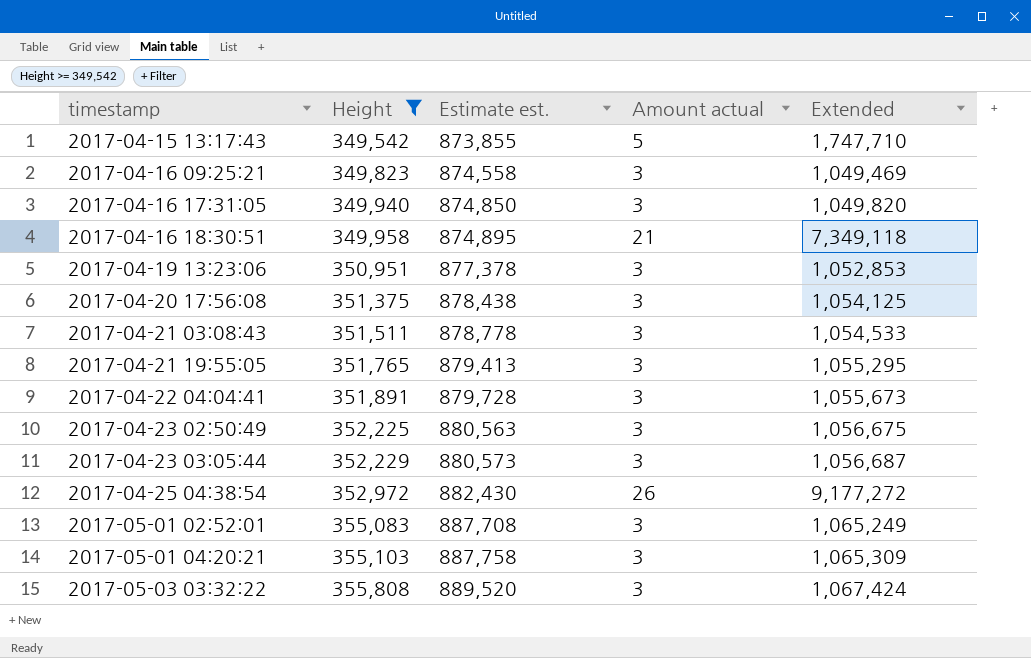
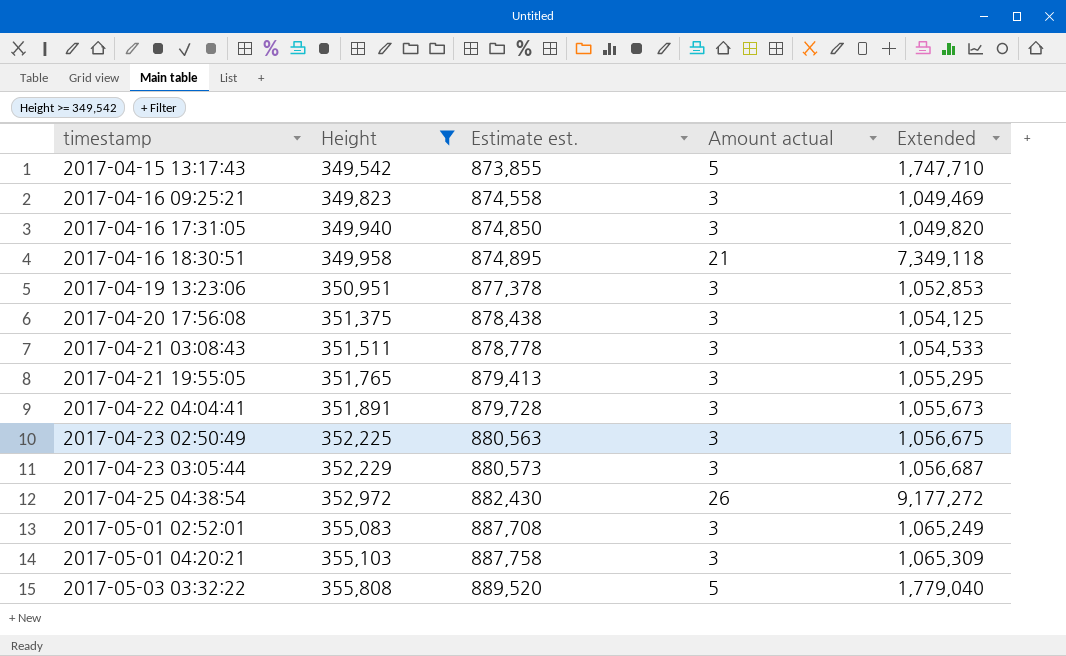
2017-05-03 03:32:22 | Amount actual: 3 -> 5
2017-05-03 03:32:22 | Extended: 1,067,424 -> 1,779,040

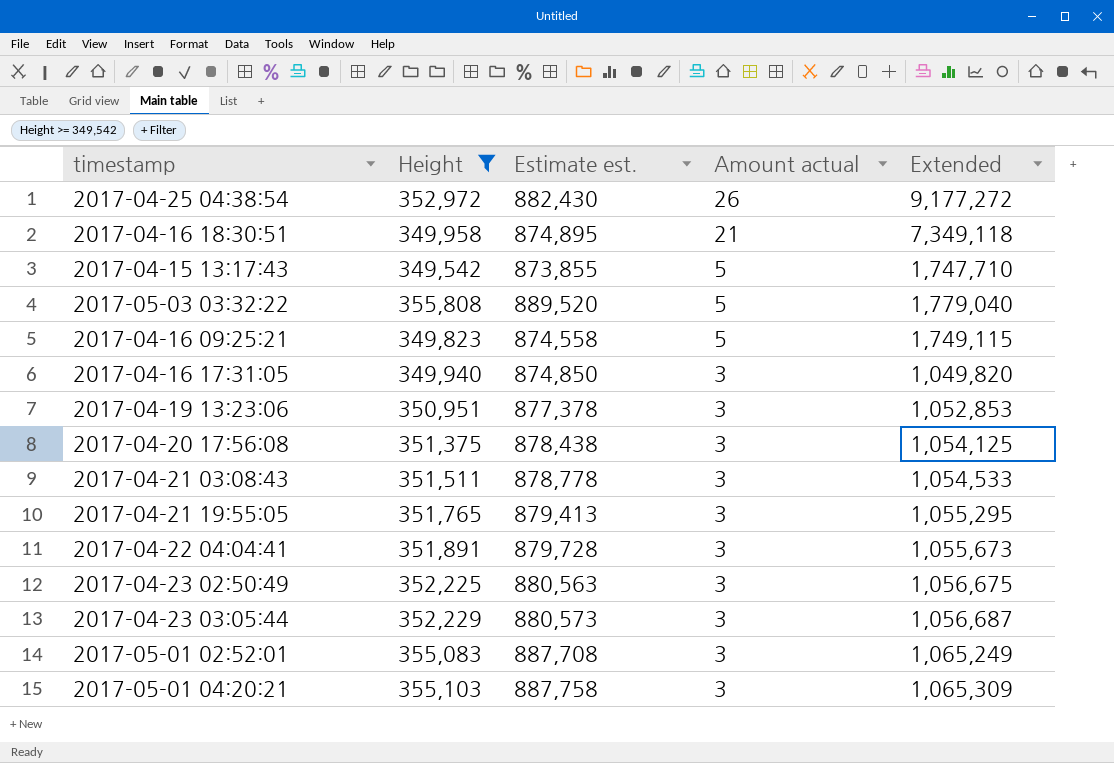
row order: timestamp ascending -> Amount actual descending
2017-04-16 09:25:21 | Amount actual: 3 -> 5
2017-04-16 09:25:21 | Extended: 1,049,469 -> 1,749,115

